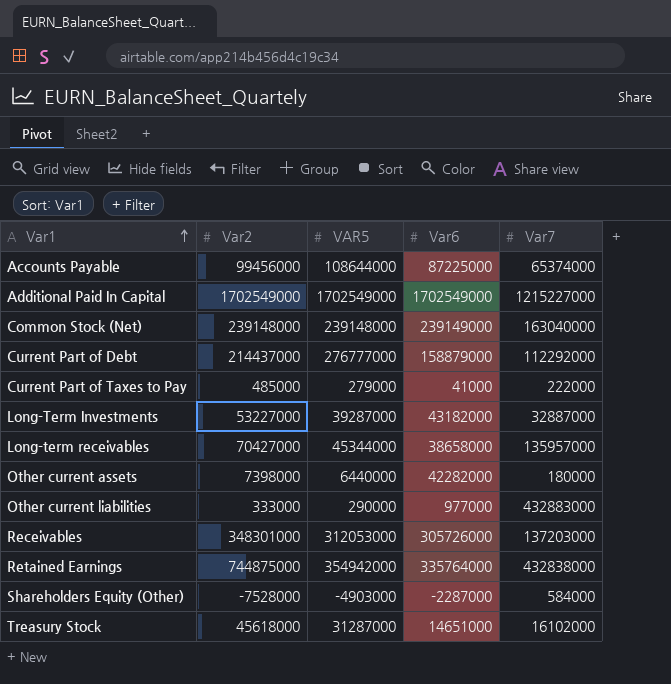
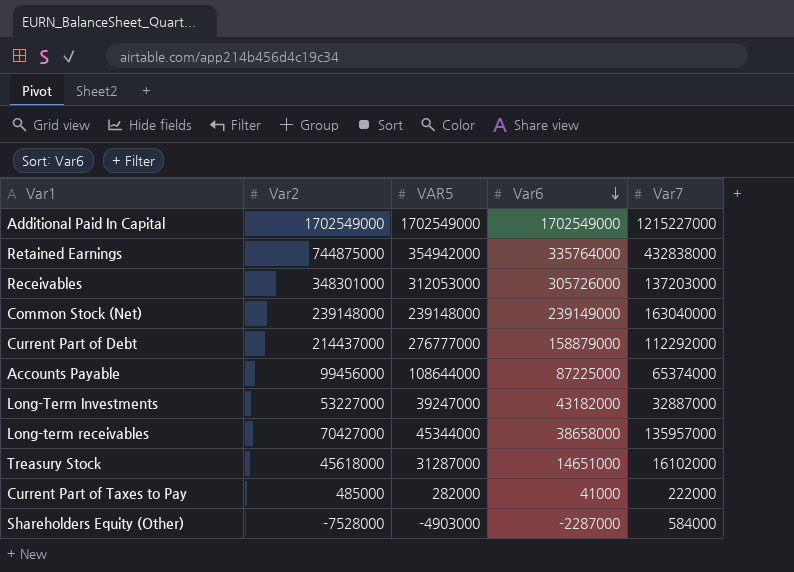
row order: Var1 ascending -> Var6 descending
row Other current assets: 7398000 | 6440000 | 42282000 | 180000 -> none
row Other current liabilities: 333000 | 290000 | 977000 | 432883000 -> none
Long-Term Investments | VAR5: 39287000 -> 39247000
Current Part of Taxes to Pay | VAR5: 279000 -> 282000

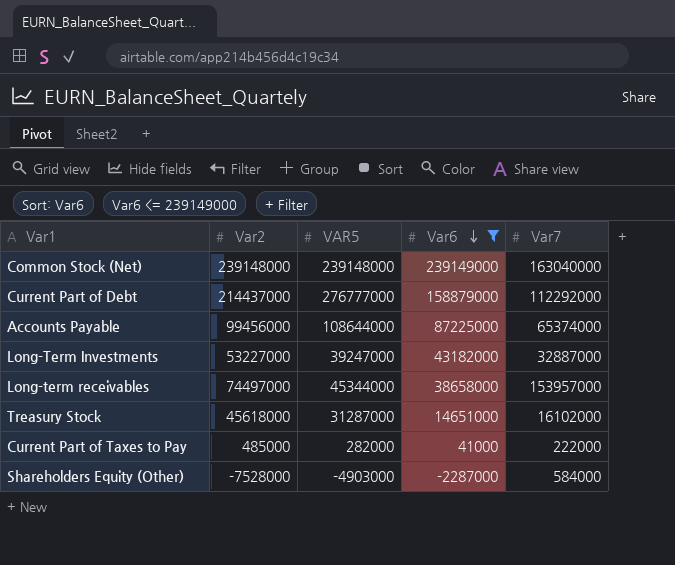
filter: none -> Var6 <= 239149000
Long-term receivables | Var2: 70427000 -> 74497000
Long-term receivables | Var7: 135957000 -> 153957000

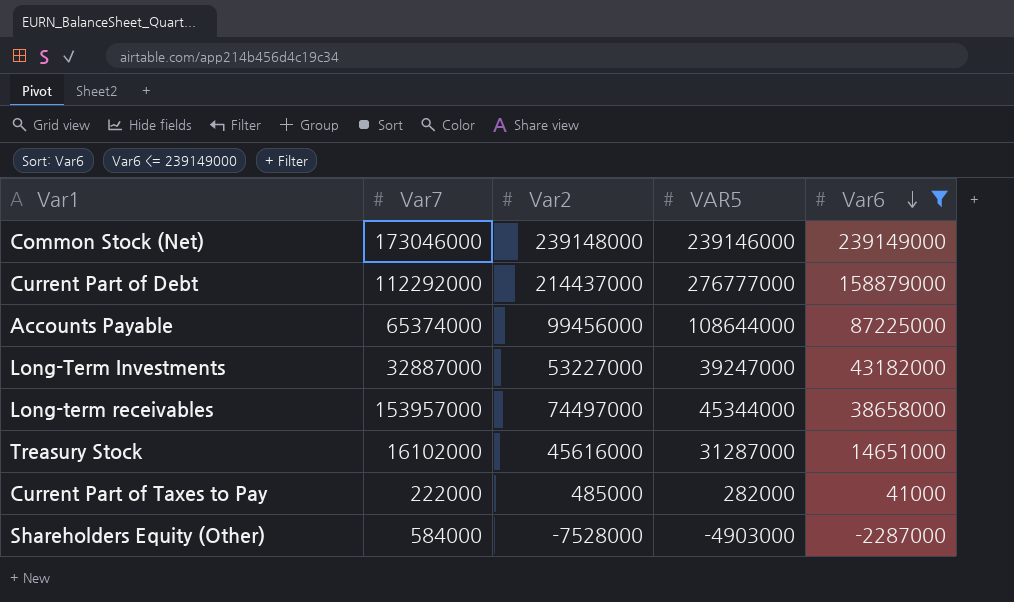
column Var7 | position: 5 -> 2
Common Stock (Net) | Var7: 163040000 -> 173046000
Common Stock (Net) | VAR5: 239148000 -> 239146000
Treasury Stock | Var2: 45618000 -> 45616000

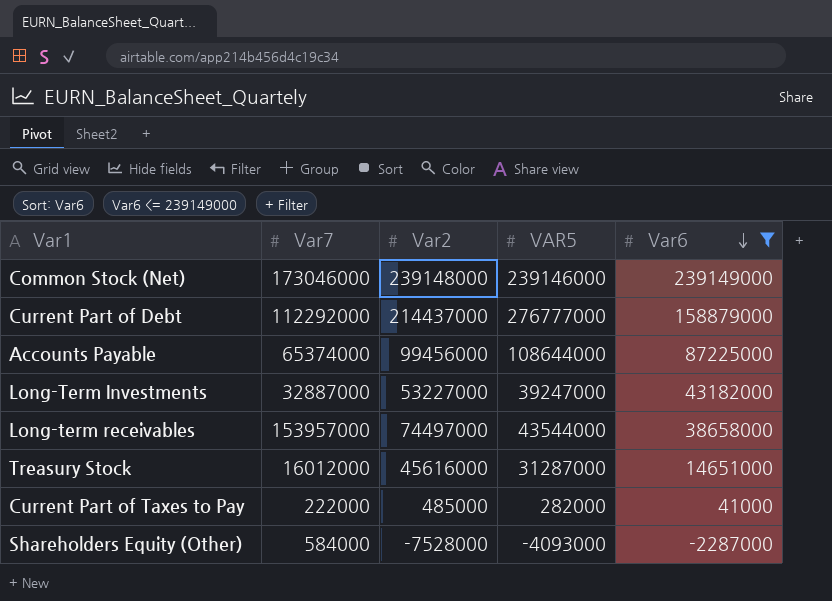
Long-term receivables | VAR5: 45344000 -> 43544000
Treasury Stock | Var7: 16102000 -> 16012000
Shareholders Equity (Other) | VAR5: -4903000 -> -4093000

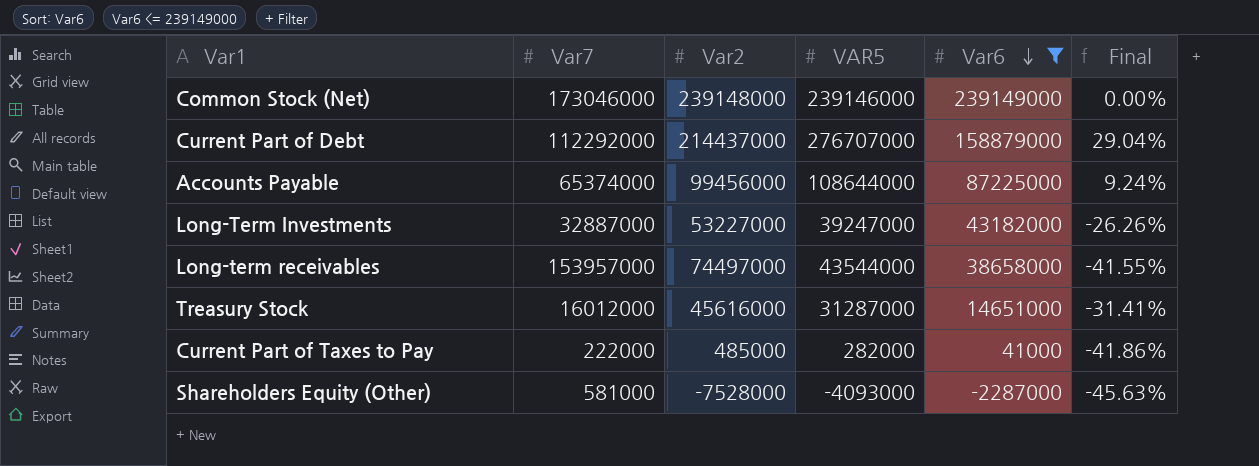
column Final | formula: none -> ([VAR5] - [Var2]) / [Var2]
Current Part of Debt | VAR5: 276777000 -> 276707000
Shareholders Equity (Other) | Var7: 584000 -> 581000

